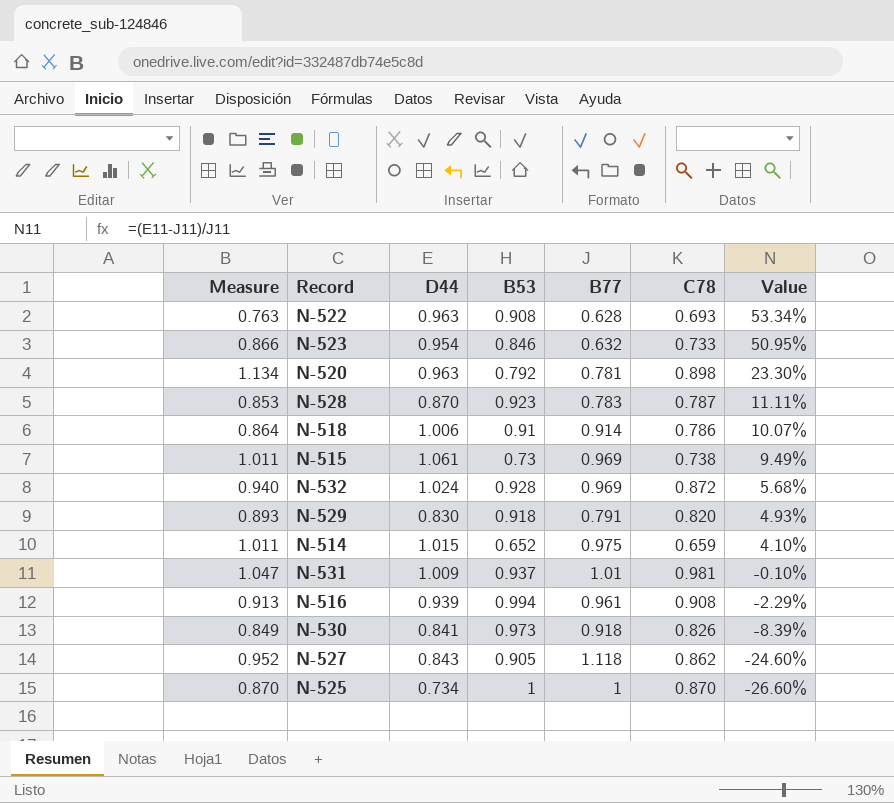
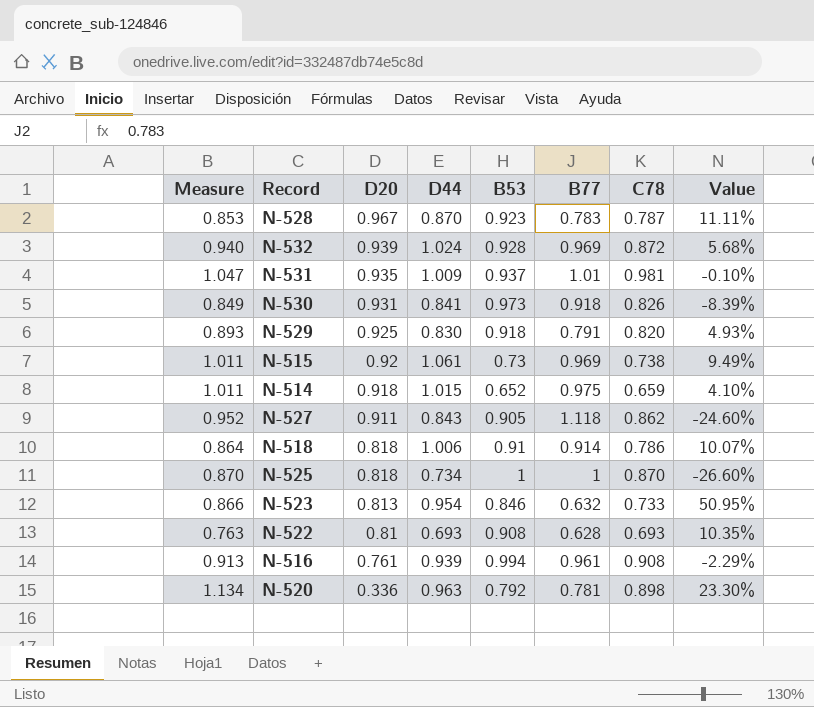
row order: Value descending -> D20 descending
column D20 | position: none -> 3
N-522 | D44: 0.963 -> 0.693
N-522 | Value: 53.34% -> 10.35%

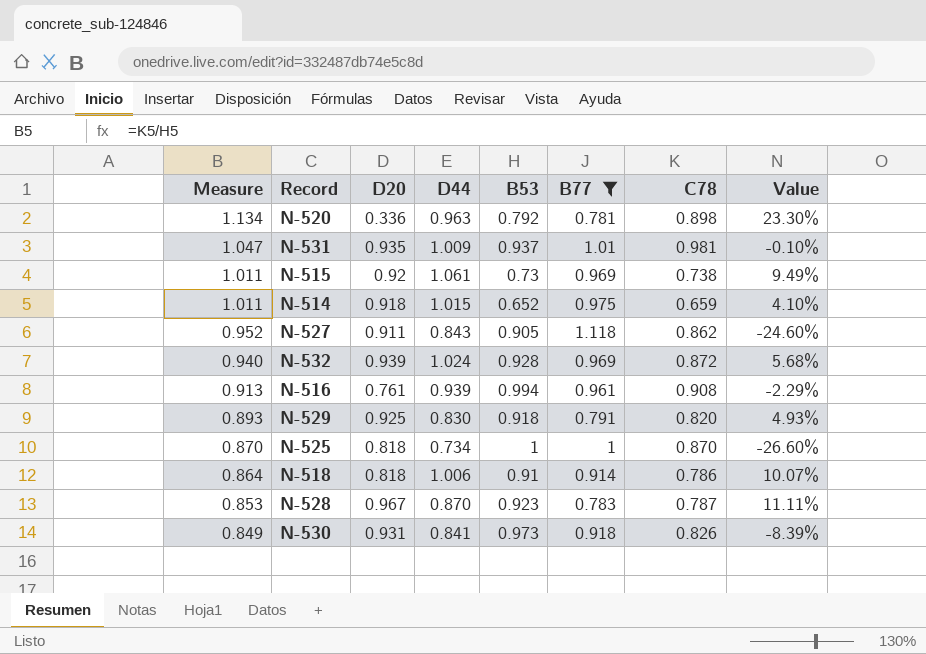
filter: none -> B77 >= 0.781
row order: D20 descending -> Measure descending

